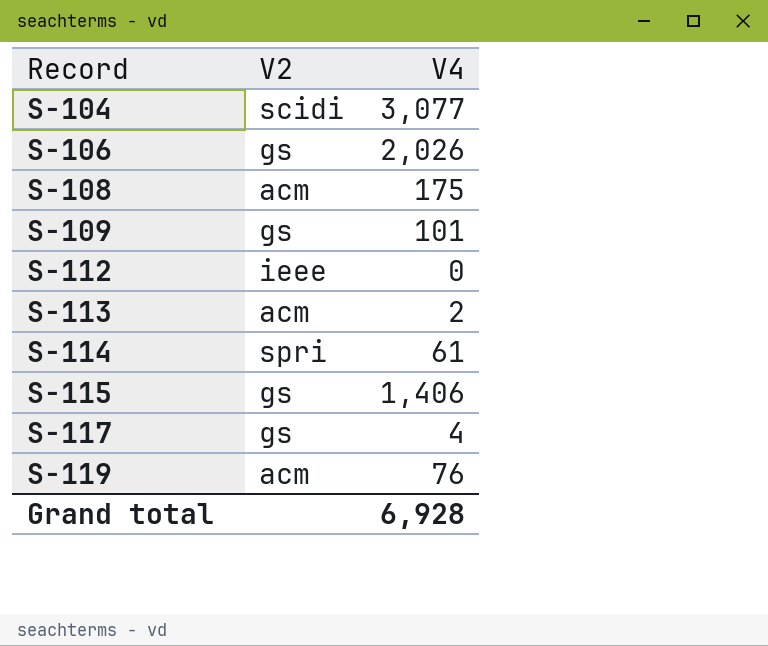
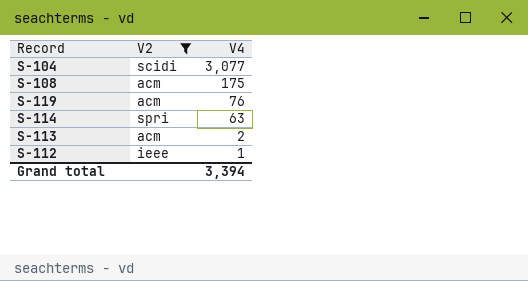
filter: none -> V2 != gs
row order: Record ascending -> V4 descending
S-114 | V4: 61 -> 63
S-112 | V4: 0 -> 1
Grand total | V4: 6,928 -> 3,394

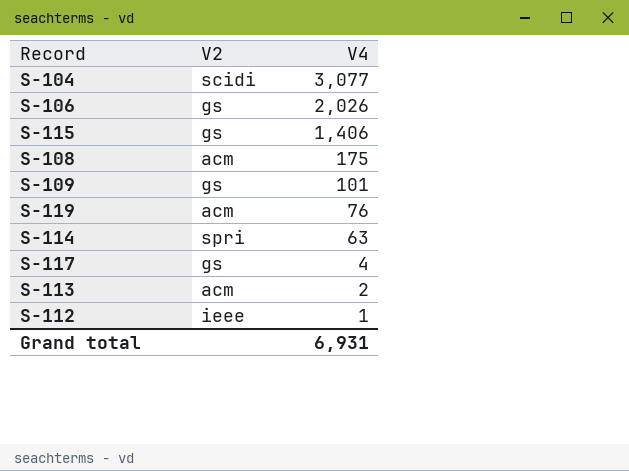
filter: V2 != gs -> none
Grand total | V4: 3,394 -> 6,931

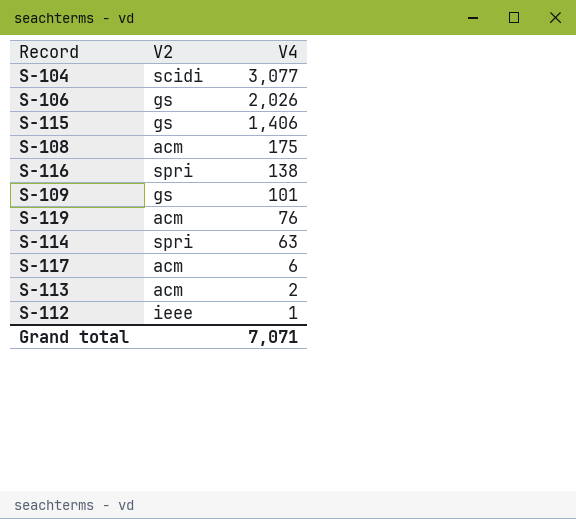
row S-116: none -> spri | 138
S-117 | V2: gs -> acm
S-117 | V4: 4 -> 6
Grand total | V4: 6,931 -> 7,071

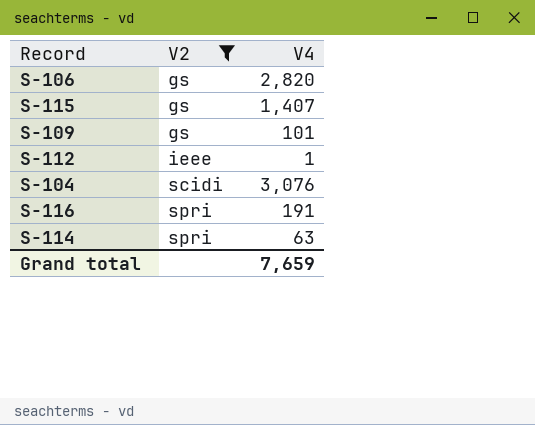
filter: none -> V2 != acm
row order: V4 descending -> V2 ascending
S-106 | V4: 2,026 -> 2,820
S-115 | V4: 1,406 -> 1,407
S-104 | V4: 3,077 -> 3,076
S-116 | V4: 138 -> 191
Grand total | V4: 7,071 -> 7,659

